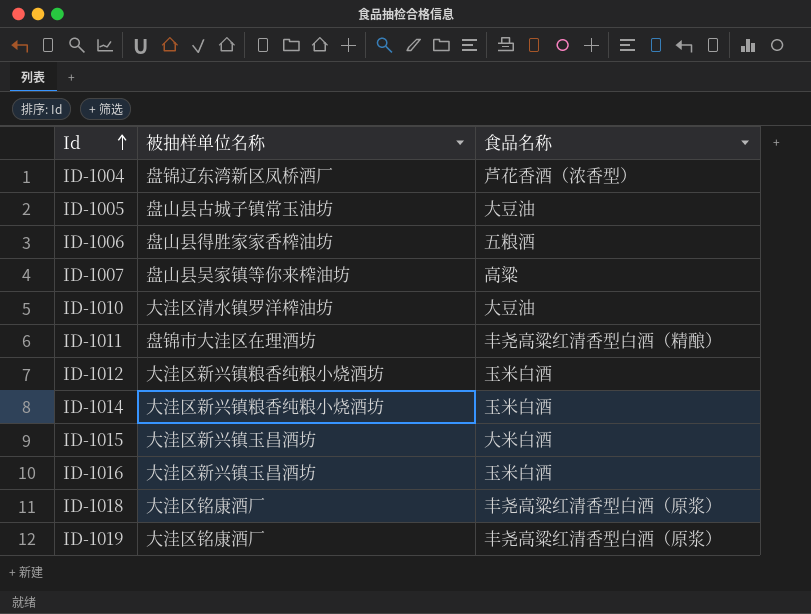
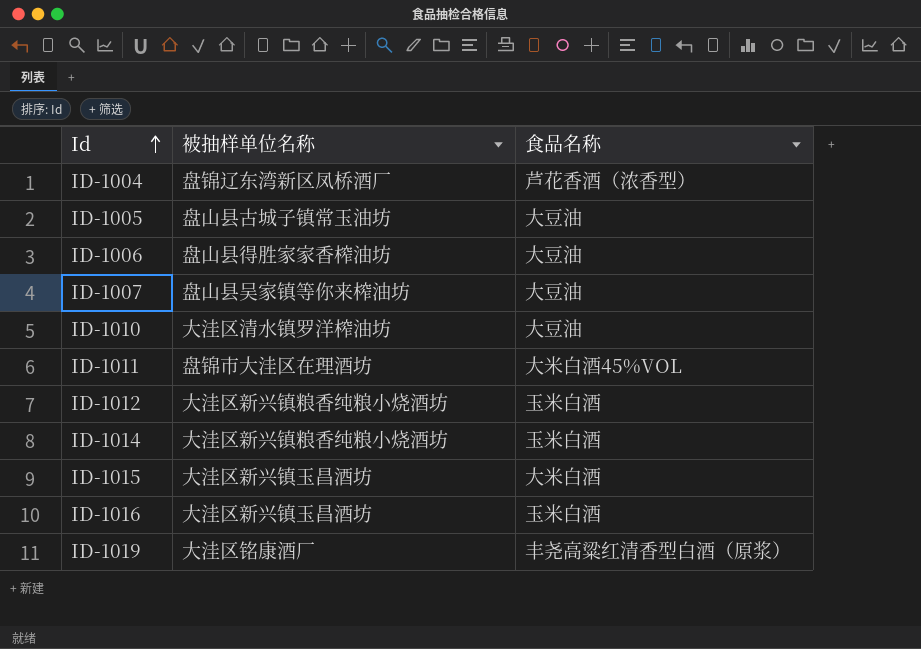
row ID-1018: 大洼区铭康酒厂 | 丰尧高粱红清香型白酒（原浆） -> none
ID-1006 | 食品名称: 五粮酒 -> 大豆油
ID-1007 | 食品名称: 高粱 -> 大豆油
ID-1011 | 食品名称: 丰尧高粱红清香型白酒（精酿） -> 大米白酒45%VOL

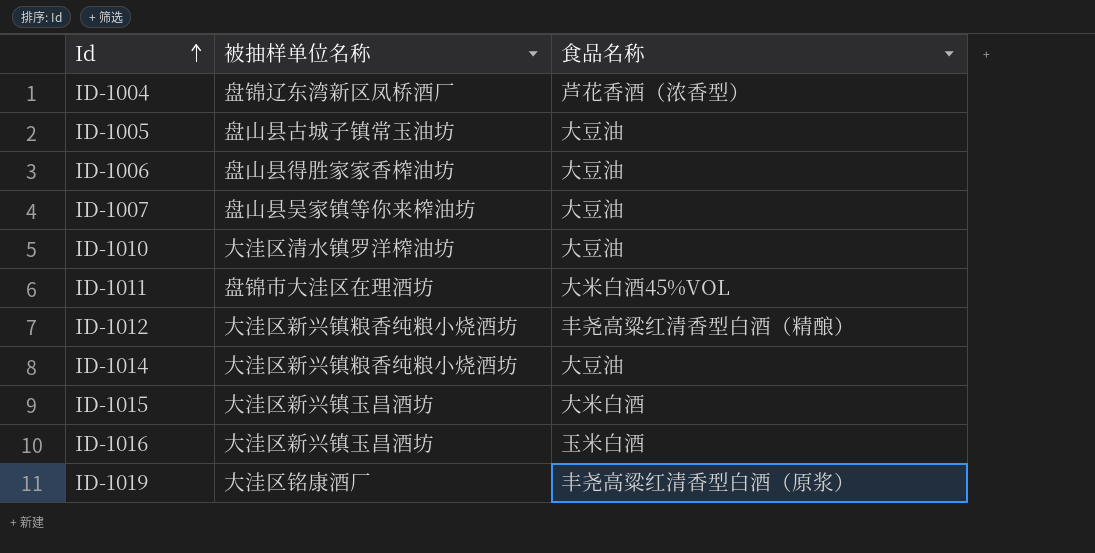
ID-1012 | 食品名称: 玉米白酒 -> 丰尧高粱红清香型白酒（精酿）
ID-1014 | 食品名称: 玉米白酒 -> 大豆油

